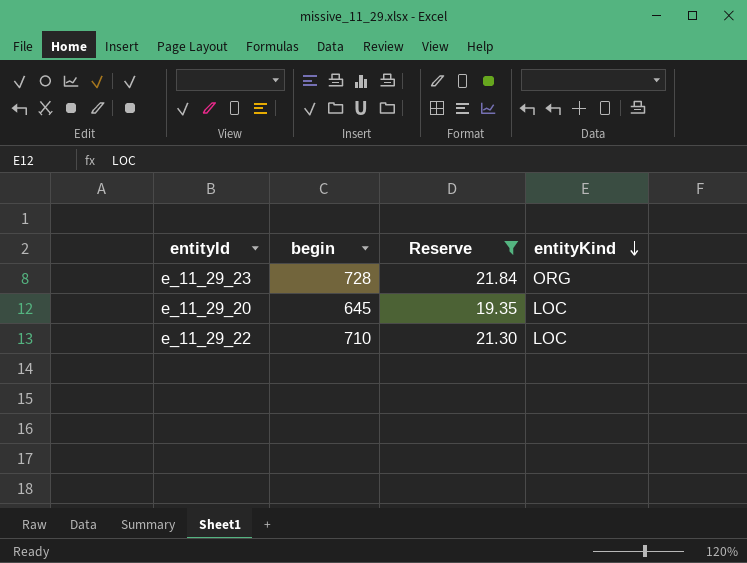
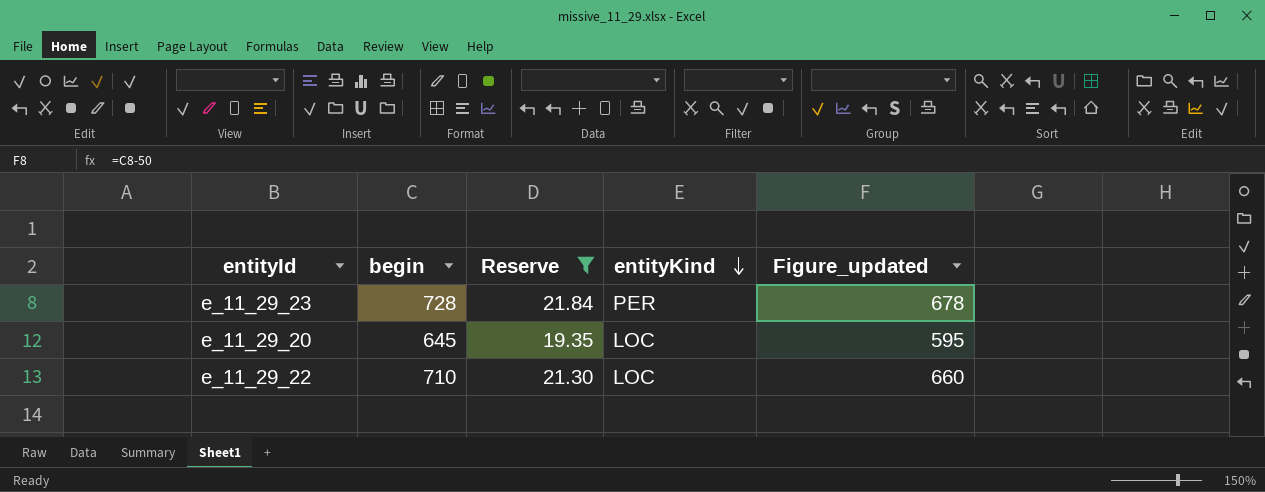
column Figure_updated | formula: none -> [begin] - 50
e_11_29_23 | entityKind: ORG -> PER

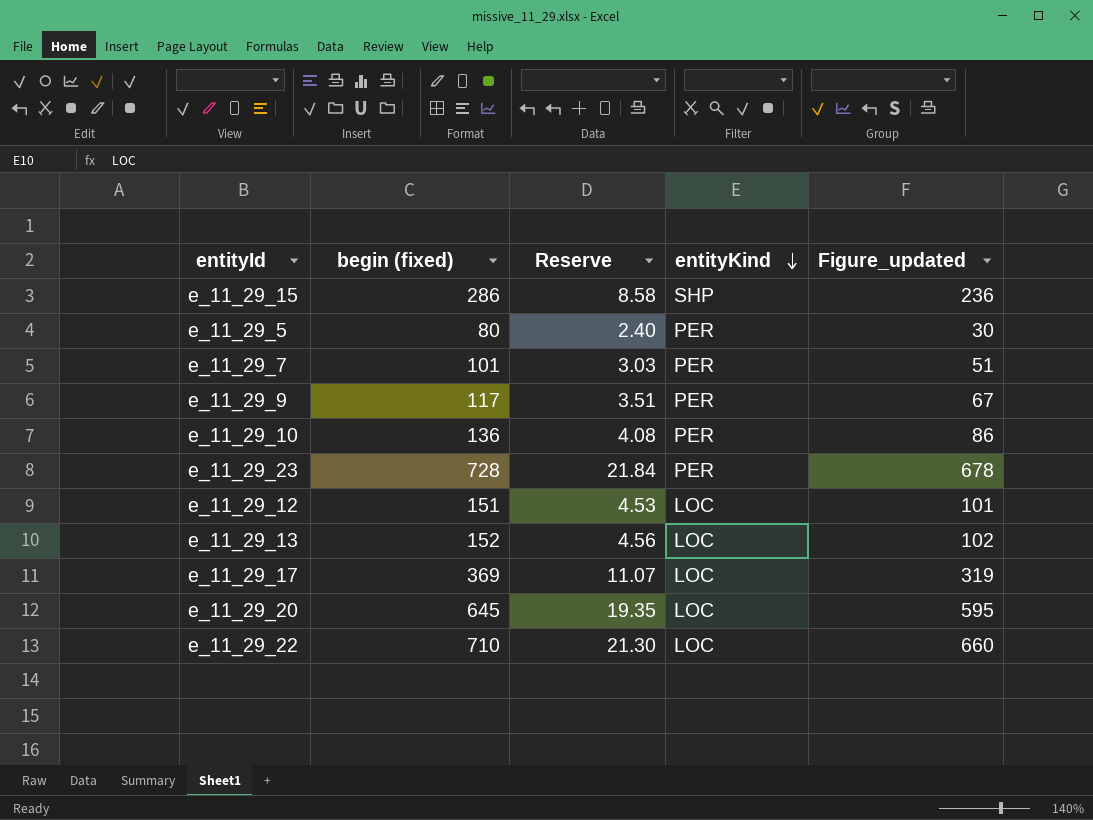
filter: Reserve >= 19.35 -> none
column name: begin -> begin (fixed)

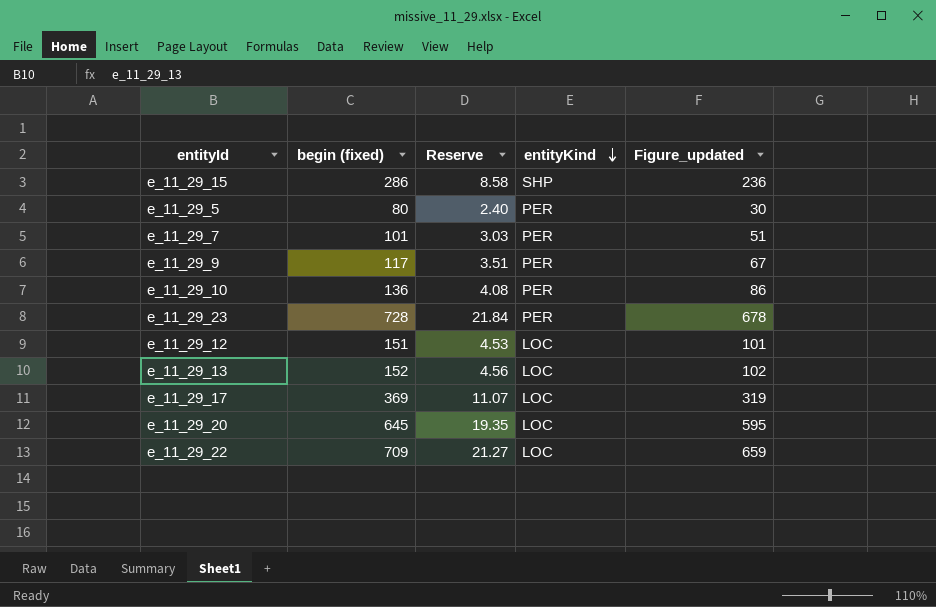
e_11_29_22 | begin (fixed): 710 -> 709
e_11_29_22 | Reserve: 21.30 -> 21.27
e_11_29_22 | Figure_updated: 660 -> 659

